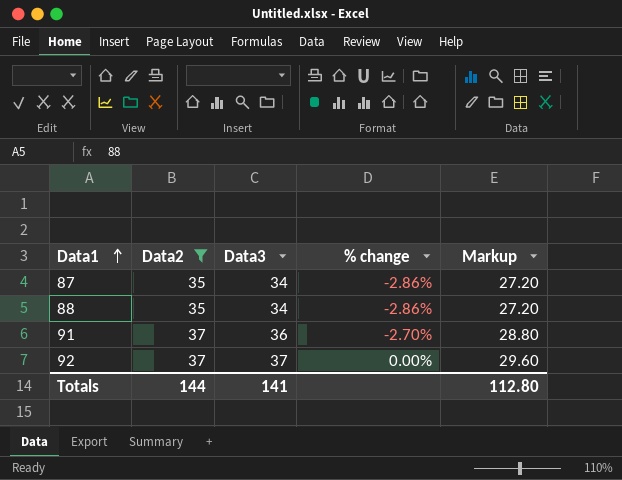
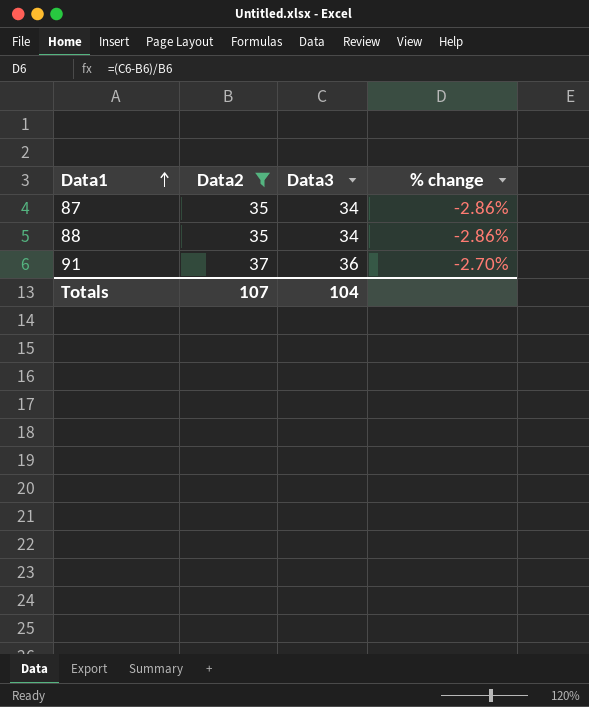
column Markup | formula: [Data3] * 0.8 -> none
row 92: 37 | 37 | 0.00% | 29.60 -> none
Totals | Data2: 144 -> 107
Totals | Data3: 141 -> 104

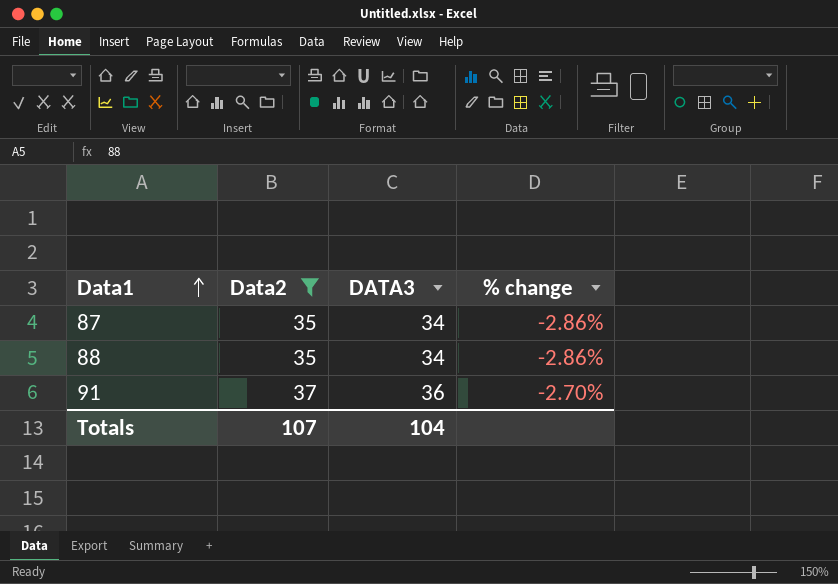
column name: Data3 -> DATA3

